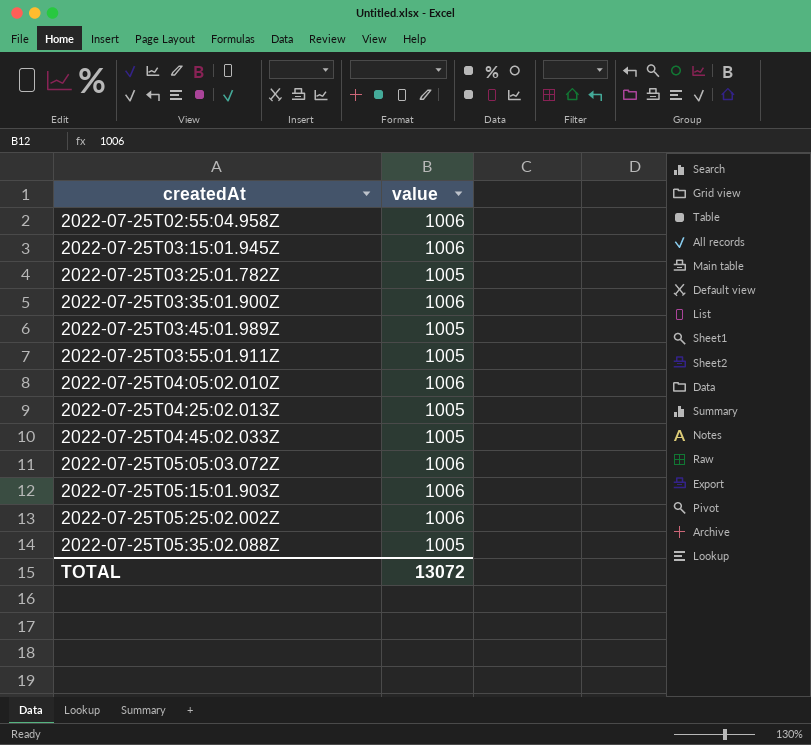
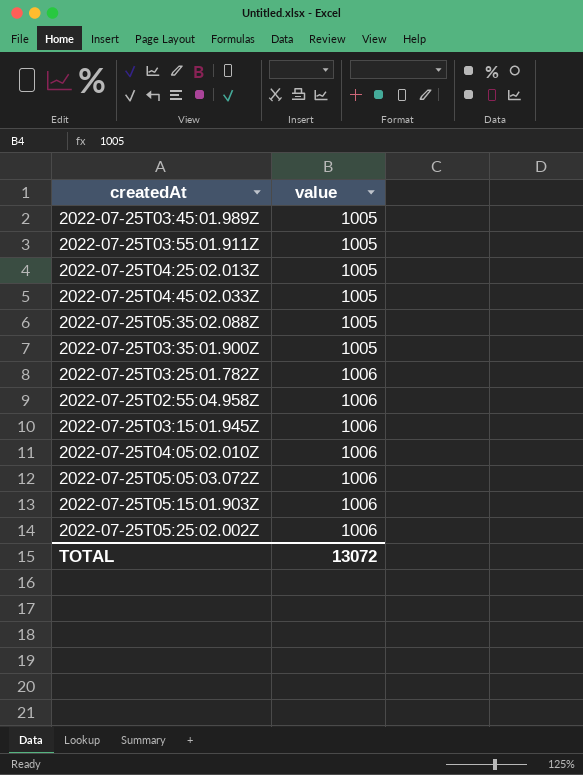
row order: createdAt ascending -> value ascending
2022-07-25T03:35:01.900Z | value: 1006 -> 1005
2022-07-25T03:25:01.782Z | value: 1005 -> 1006

